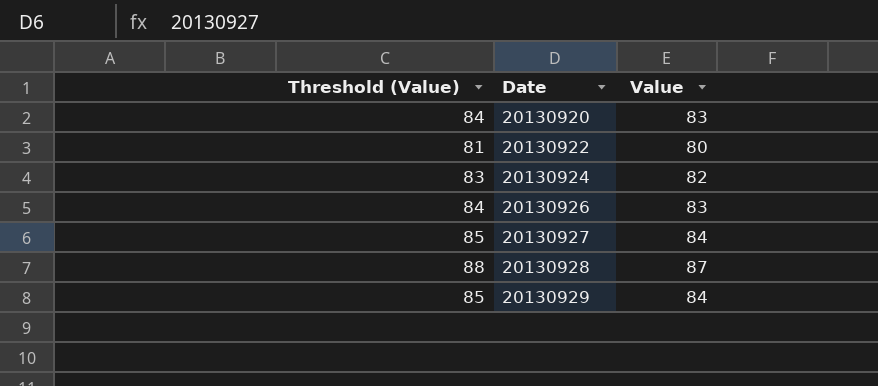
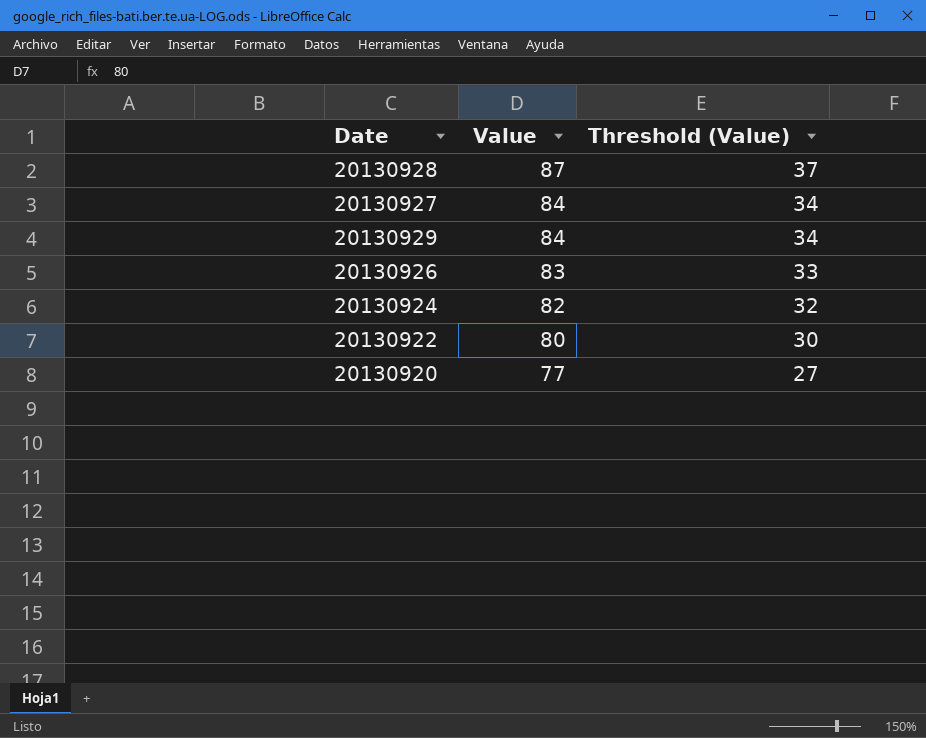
row order: Date ascending -> Value descending
column Threshold (Value) | formula: [Value] + 1 -> [Value] - 50
column Threshold (Value) | position: 1 -> 3
20130920 | Value: 83 -> 77

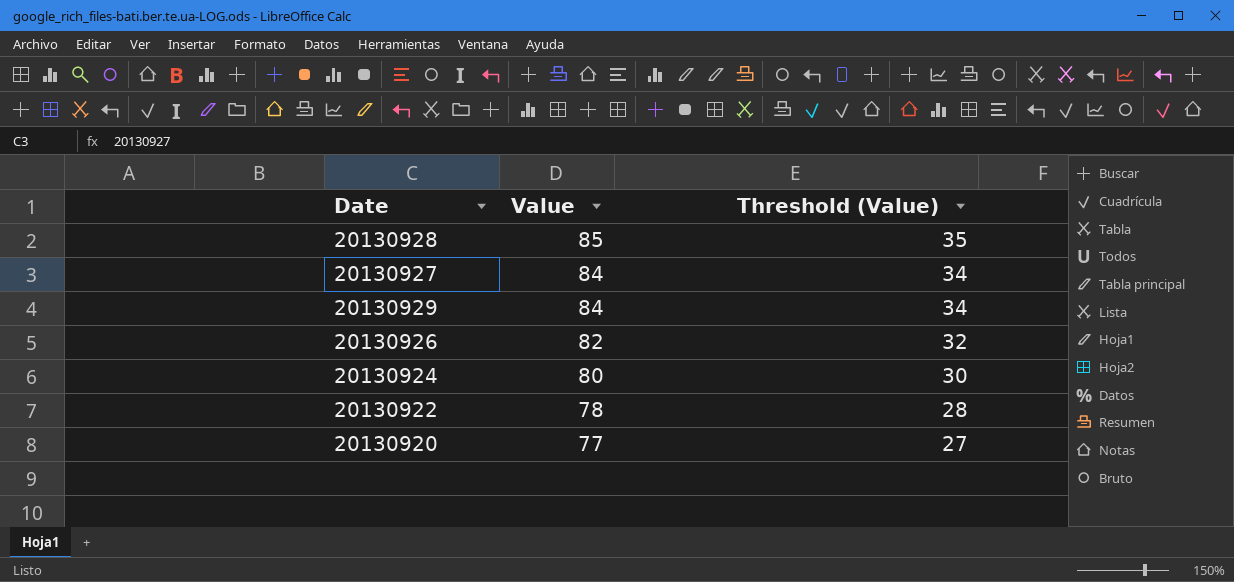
20130928 | Value: 87 -> 85
20130928 | Threshold (Value): 37 -> 35
20130926 | Value: 83 -> 82
20130926 | Threshold (Value): 33 -> 32
20130924 | Value: 82 -> 80
20130924 | Threshold (Value): 32 -> 30
20130922 | Value: 80 -> 78
20130922 | Threshold (Value): 30 -> 28

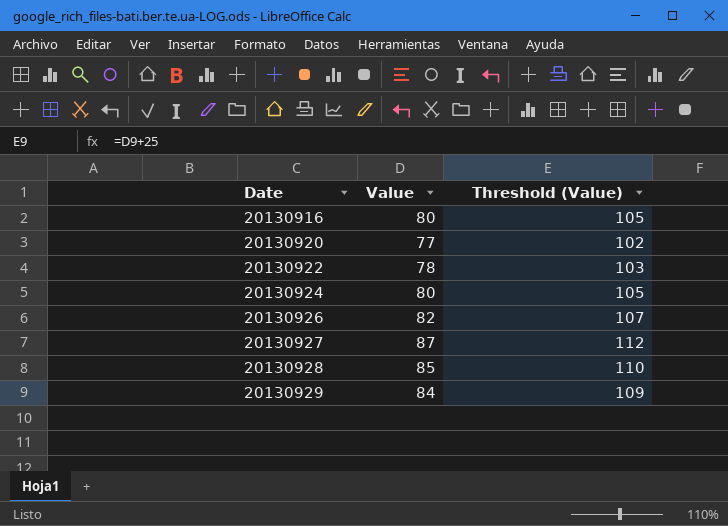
row order: Value descending -> Date ascending
column Threshold (Value) | formula: [Value] - 50 -> [Value] + 25
row 20130916: none -> 80 | 105
20130927 | Value: 84 -> 87

